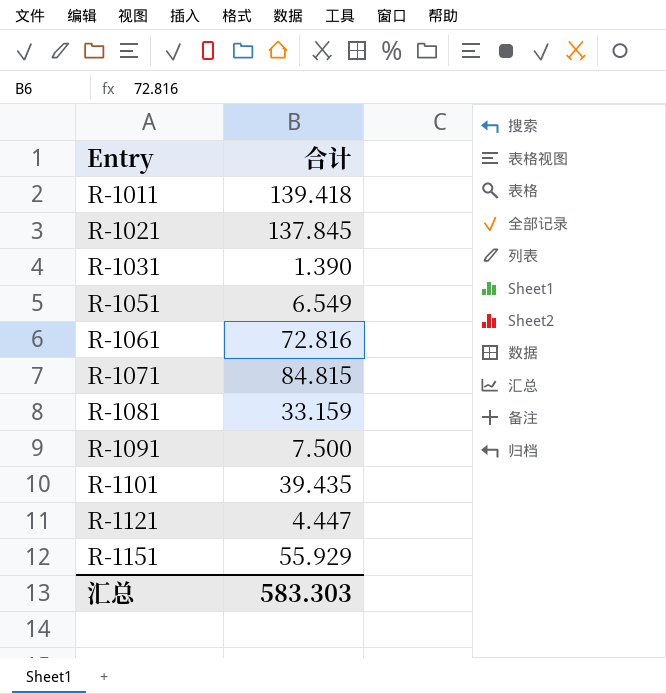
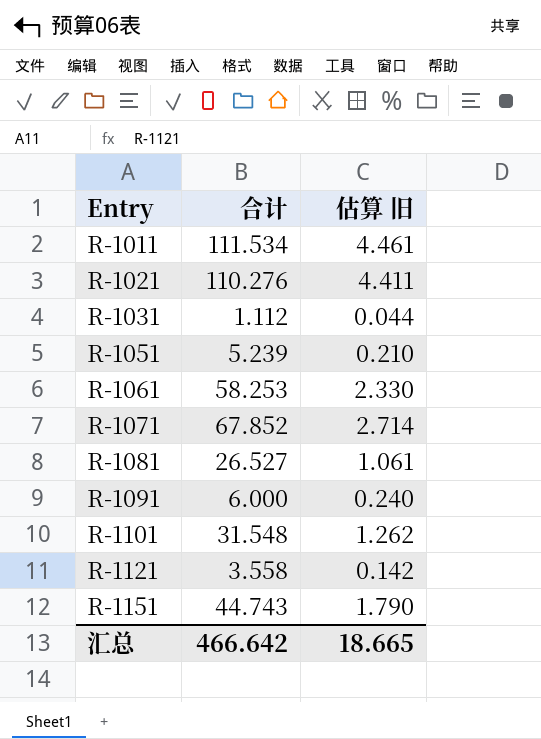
column 估算 旧 | formula: none -> [合计] * 0.04
R-1011 | 合计: 139.418 -> 111.534
R-1021 | 合计: 137.845 -> 110.276
R-1031 | 合计: 1.390 -> 1.112
R-1051 | 合计: 6.549 -> 5.239
R-1061 | 合计: 72.816 -> 58.253
R-1071 | 合计: 84.815 -> 67.852
R-1081 | 合计: 33.159 -> 26.527
R-1091 | 合计: 7.500 -> 6.000
R-1101 | 合计: 39.435 -> 31.548
R-1121 | 合计: 4.447 -> 3.558
R-1151 | 合计: 55.929 -> 44.743
汇总 | 合计: 583.303 -> 466.642

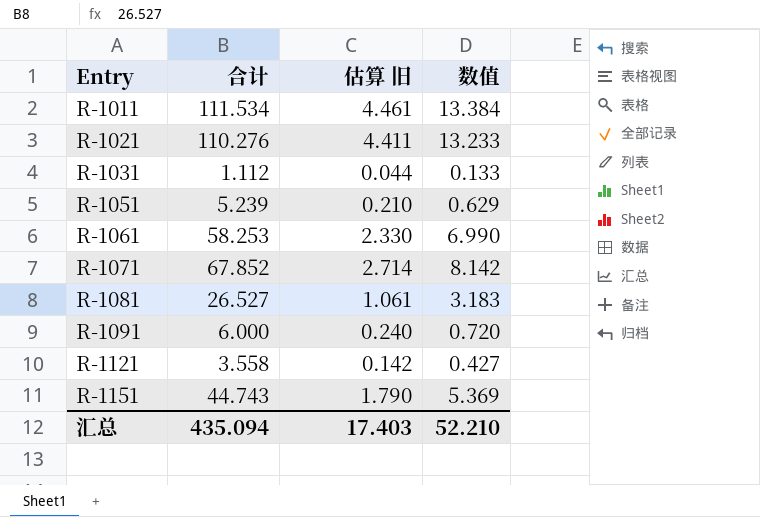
column 数值 | formula: none -> [合计] * 0.12
row R-1101: 31.548 | 1.262 -> none
汇总 | 合计: 466.642 -> 435.094
汇总 | 估算 旧: 18.665 -> 17.403

